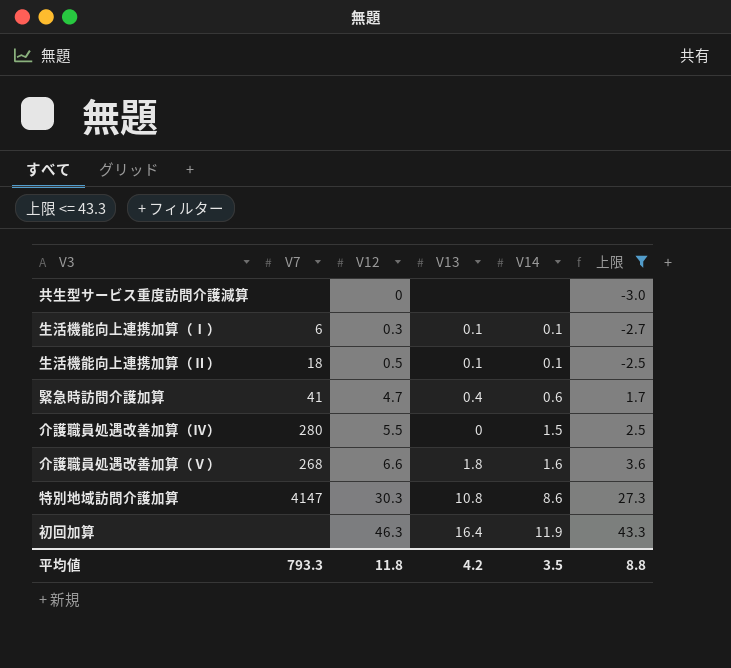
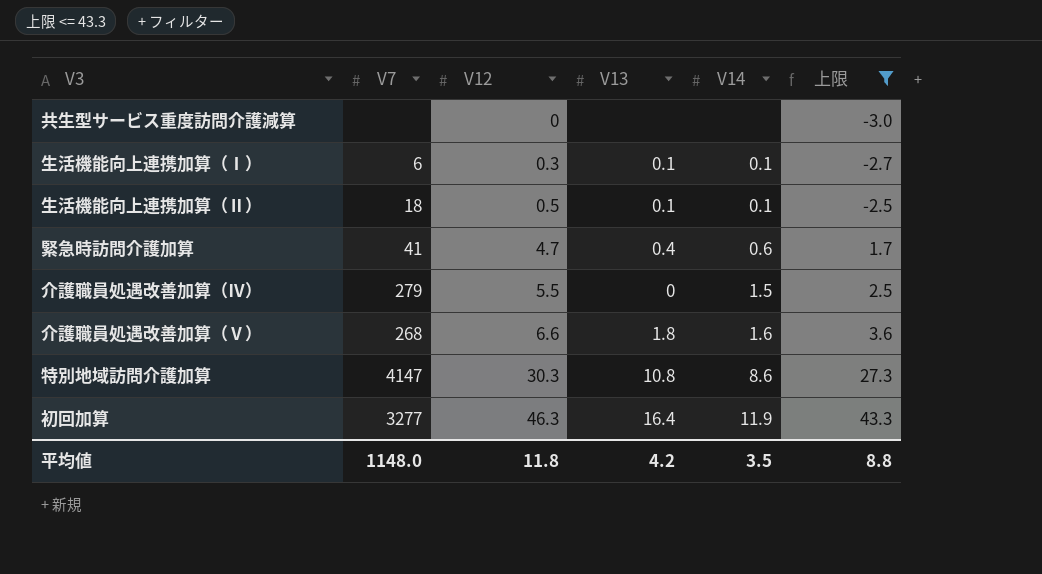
介護職員処遇改善加算（Ⅳ） | V7: 280 -> 279
初回加算 | V7: none -> 3277
平均値 | V7: 793.3 -> 1148.0

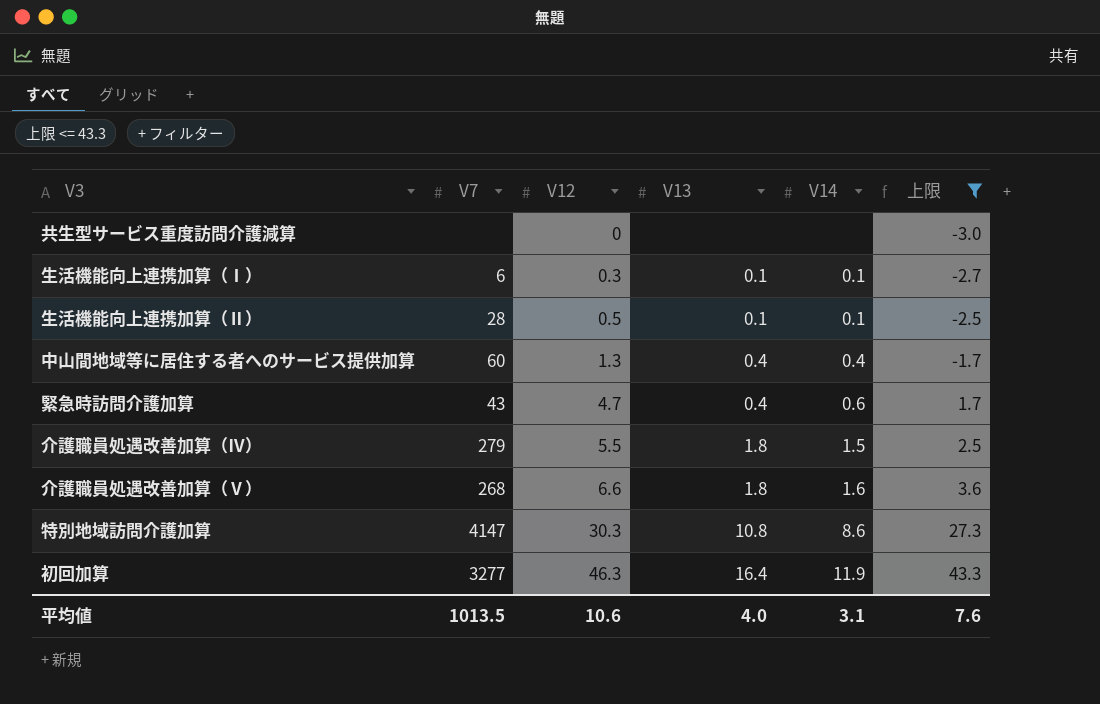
生活機能向上連携加算（Ⅱ） | V7: 18 -> 28
row 中山間地域等に居住する者へのサービス提供加算: none -> 60 | 1.3 | 0.4 | 0.4 | -1.7
緊急時訪問介護加算 | V7: 41 -> 43
介護職員処遇改善加算（Ⅳ） | V13: 0 -> 1.8
平均値 | V7: 1148.0 -> 1013.5
平均値 | V12: 11.8 -> 10.6
平均値 | V13: 4.2 -> 4.0
平均値 | V14: 3.5 -> 3.1
平均値 | 上限: 8.8 -> 7.6

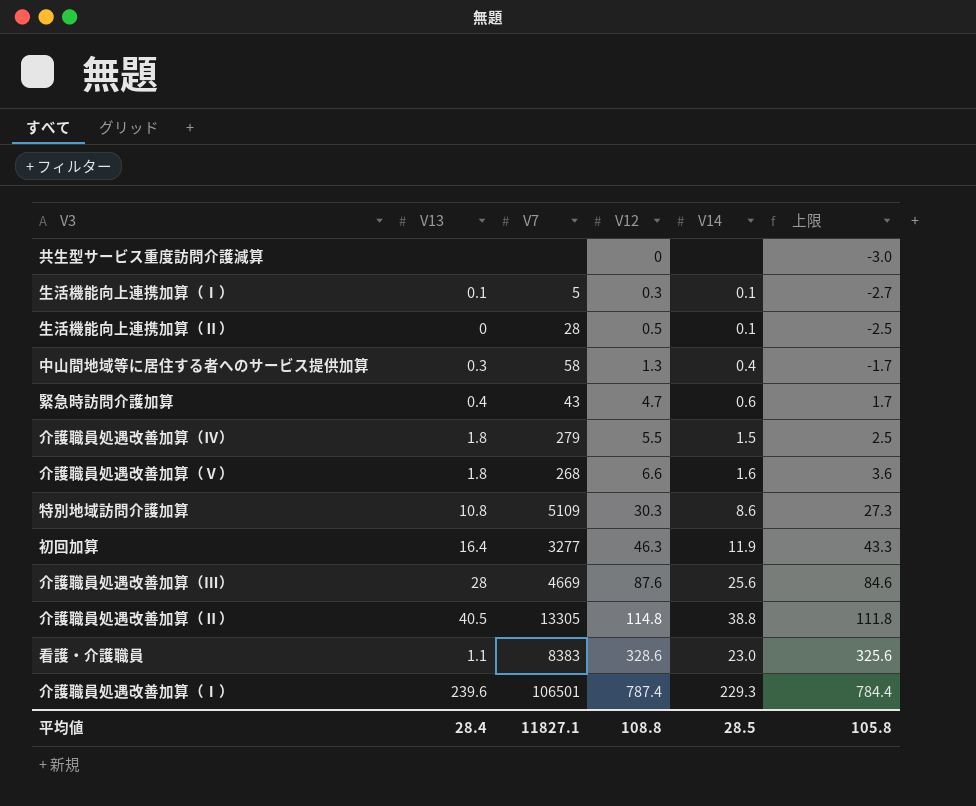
filter: 上限 <= 43.3 -> none
column V13 | position: 4 -> 2
生活機能向上連携加算（Ⅰ） | V7: 6 -> 5
生活機能向上連携加算（Ⅱ） | V13: 0.1 -> 0
中山間地域等に居住する者へのサービス提供加算 | V13: 0.4 -> 0.3
中山間地域等に居住する者へのサービス提供加算 | V7: 60 -> 58
特別地域訪問介護加算 | V7: 4147 -> 5109
平均値 | V13: 4.0 -> 28.4
平均値 | V7: 1013.5 -> 11827.1
平均値 | V12: 10.6 -> 108.8
平均値 | V14: 3.1 -> 28.5
平均値 | 上限: 7.6 -> 105.8

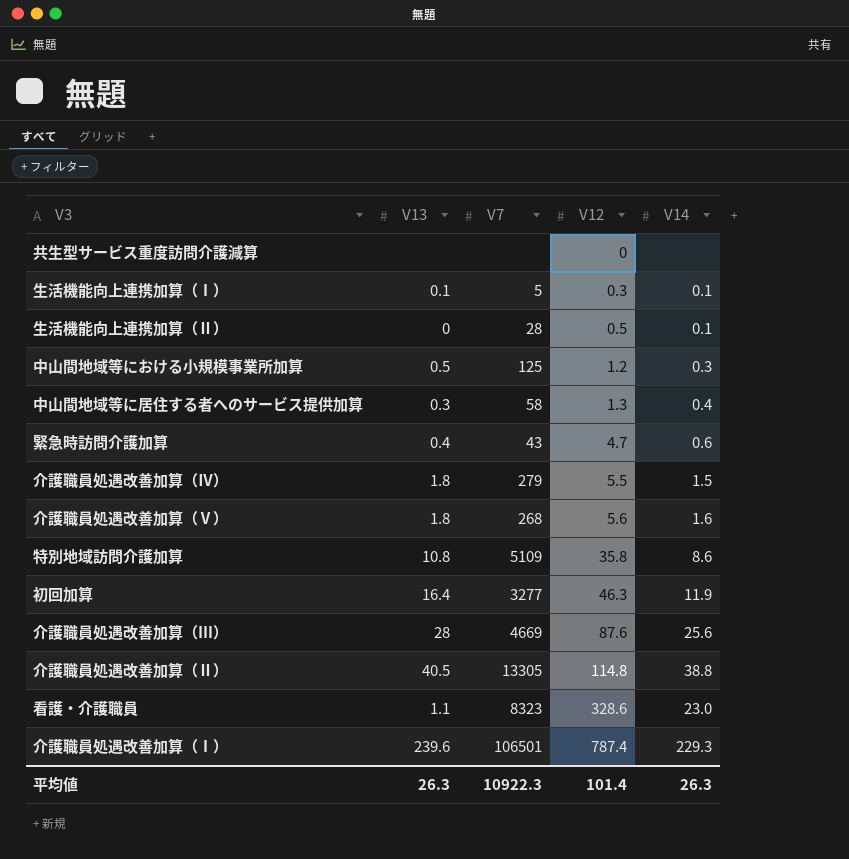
column 上限 | formula: [V12] - 3 -> none
row 中山間地域等における小規模事業所加算: none -> 0.5 | 125 | 1.2 | 0.3
介護職員処遇改善加算（Ⅴ） | V12: 6.6 -> 5.6
特別地域訪問介護加算 | V12: 30.3 -> 35.8
看護・介護職員 | V7: 8383 -> 8323
平均値 | V13: 28.4 -> 26.3
平均値 | V7: 11827.1 -> 10922.3
平均値 | V12: 108.8 -> 101.4
平均値 | V14: 28.5 -> 26.3

